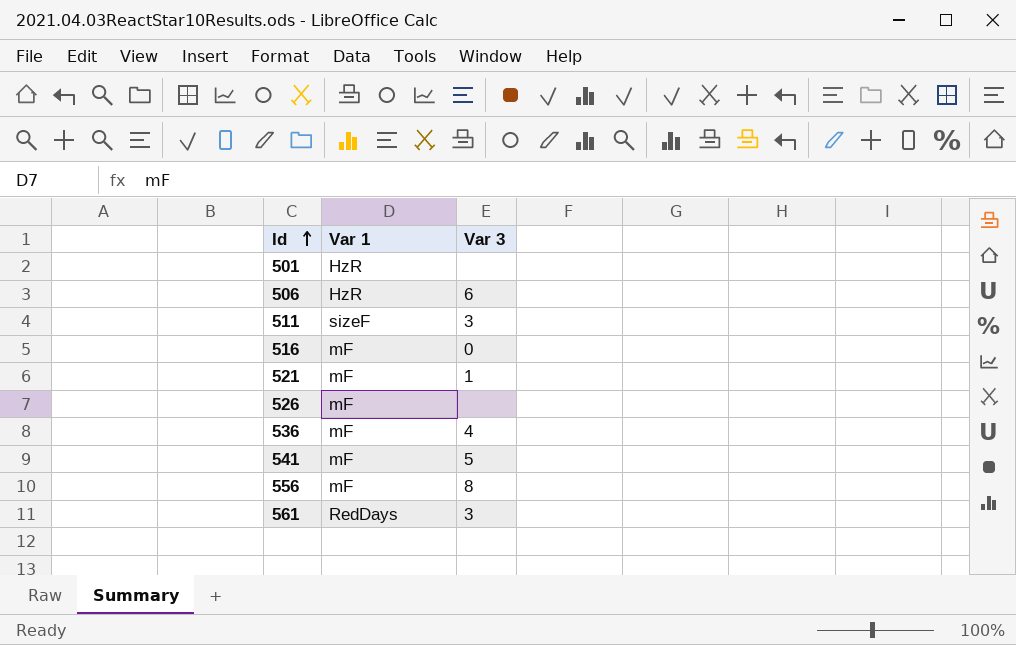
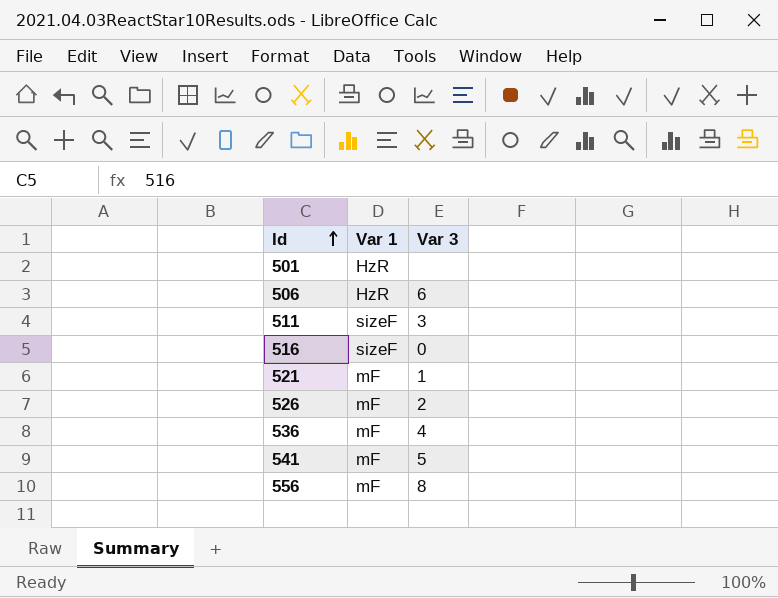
row 561: RedDays | 3 -> none
516 | Var 1: mF -> sizeF
526 | Var 3: none -> 2

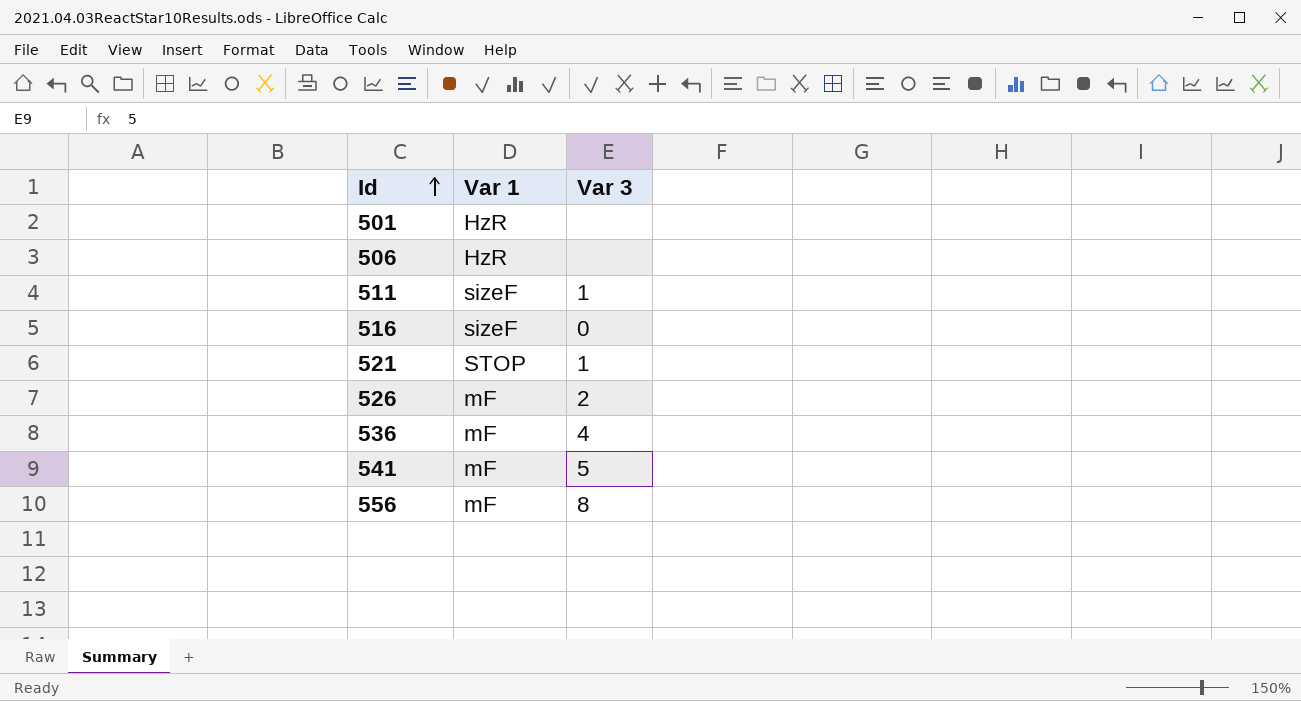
506 | Var 3: 6 -> none
511 | Var 3: 3 -> 1
521 | Var 1: mF -> STOP

